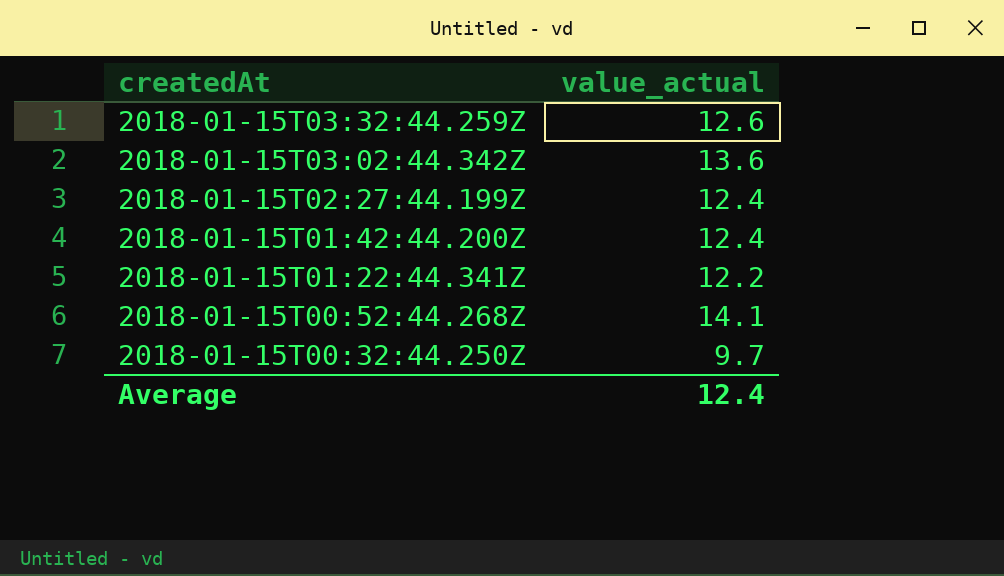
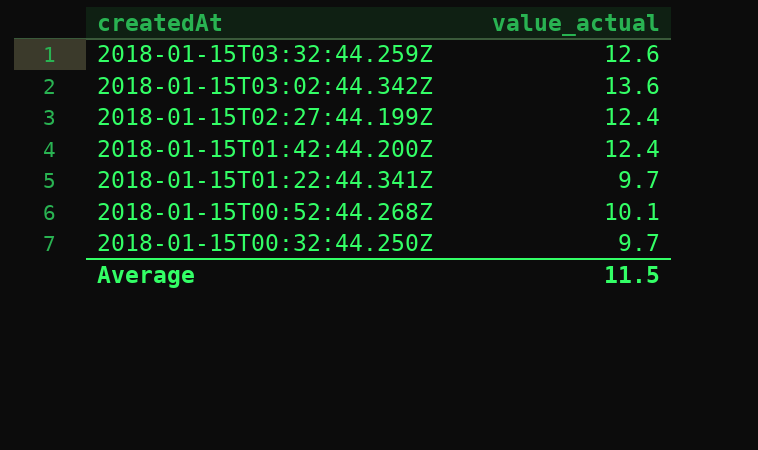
2018-01-15T01:22:44.341Z | value_actual: 12.2 -> 9.7
2018-01-15T00:52:44.268Z | value_actual: 14.1 -> 10.1
Average | value_actual: 12.4 -> 11.5

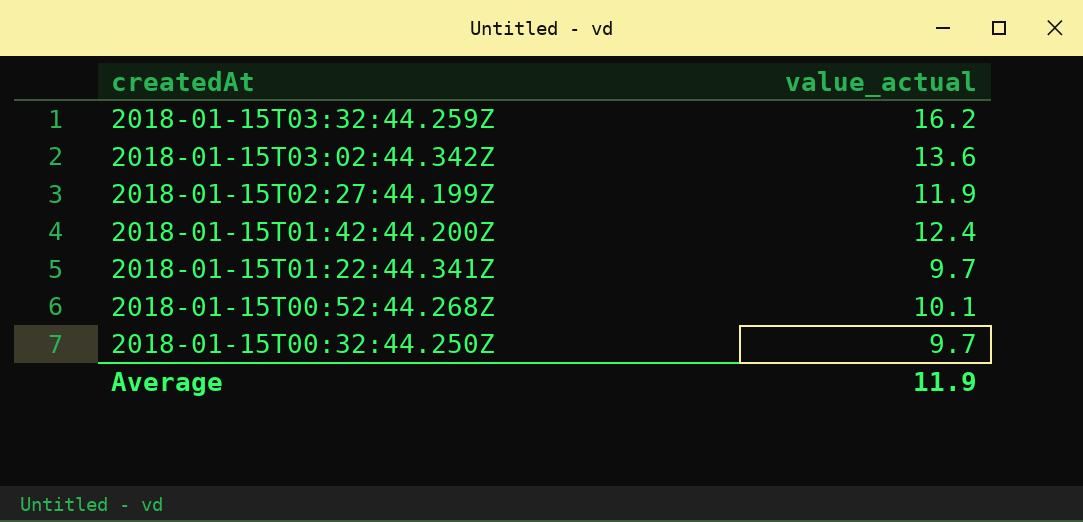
2018-01-15T03:32:44.259Z | value_actual: 12.6 -> 16.2
2018-01-15T02:27:44.199Z | value_actual: 12.4 -> 11.9
Average | value_actual: 11.5 -> 11.9

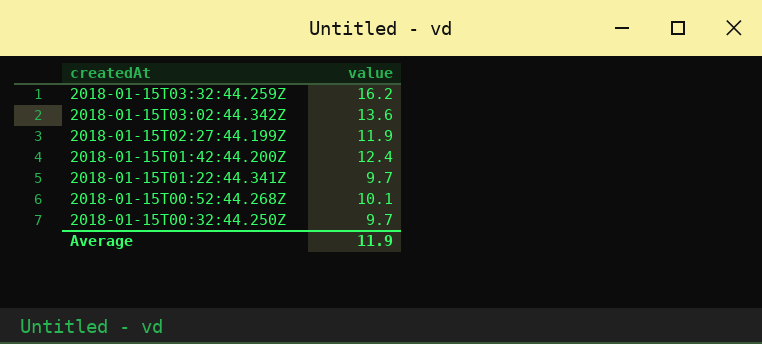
column name: value_actual -> value

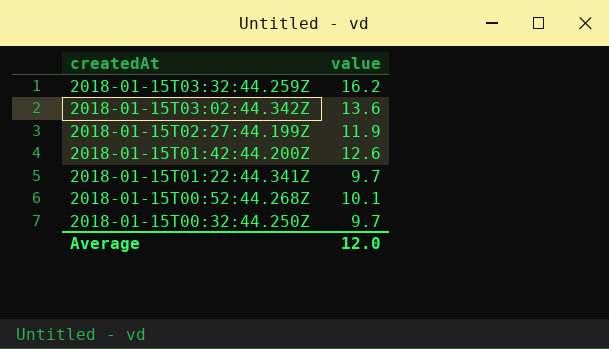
2018-01-15T01:42:44.200Z | value: 12.4 -> 12.6
Average | value: 11.9 -> 12.0

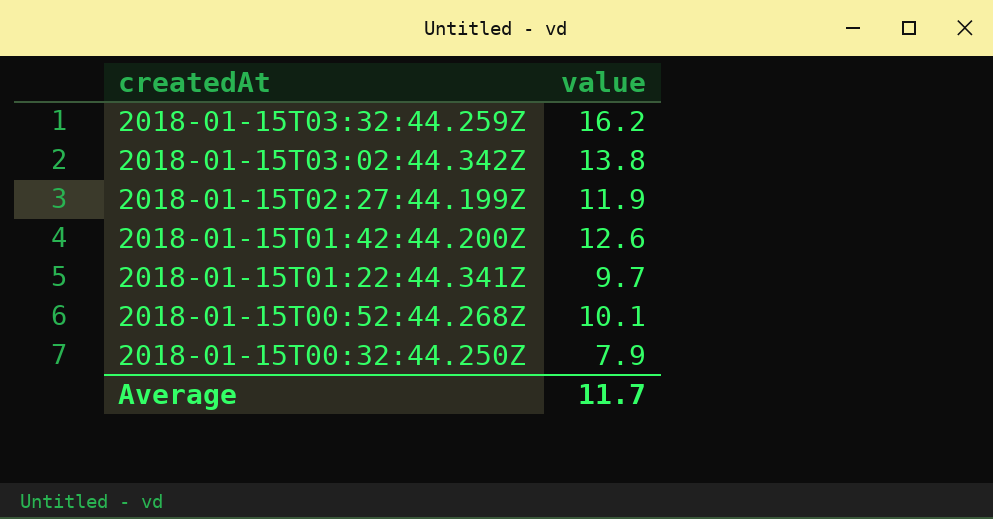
2018-01-15T03:02:44.342Z | value: 13.6 -> 13.8
2018-01-15T00:32:44.250Z | value: 9.7 -> 7.9
Average | value: 12.0 -> 11.7

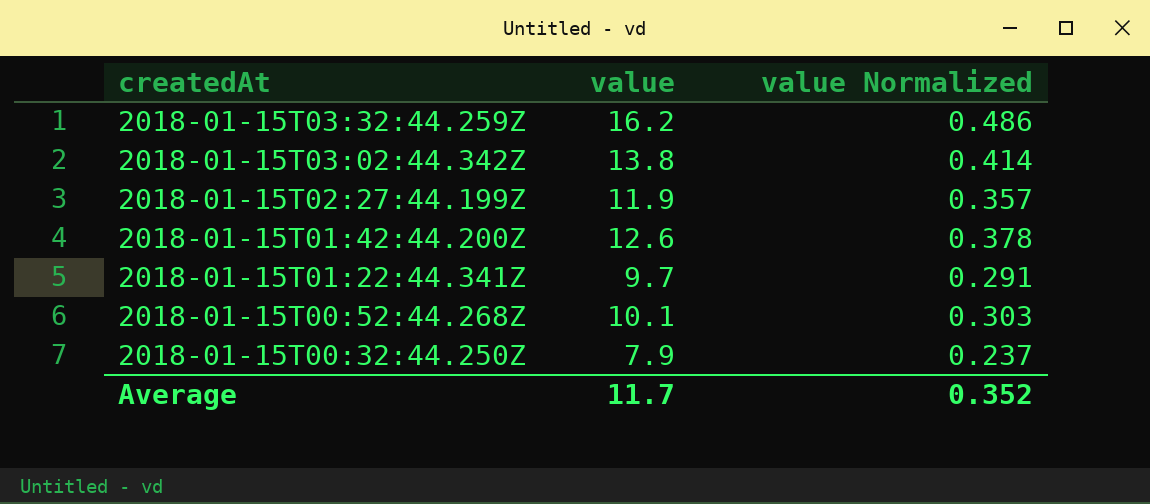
column value Normalized | formula: none -> [value] * 0.03

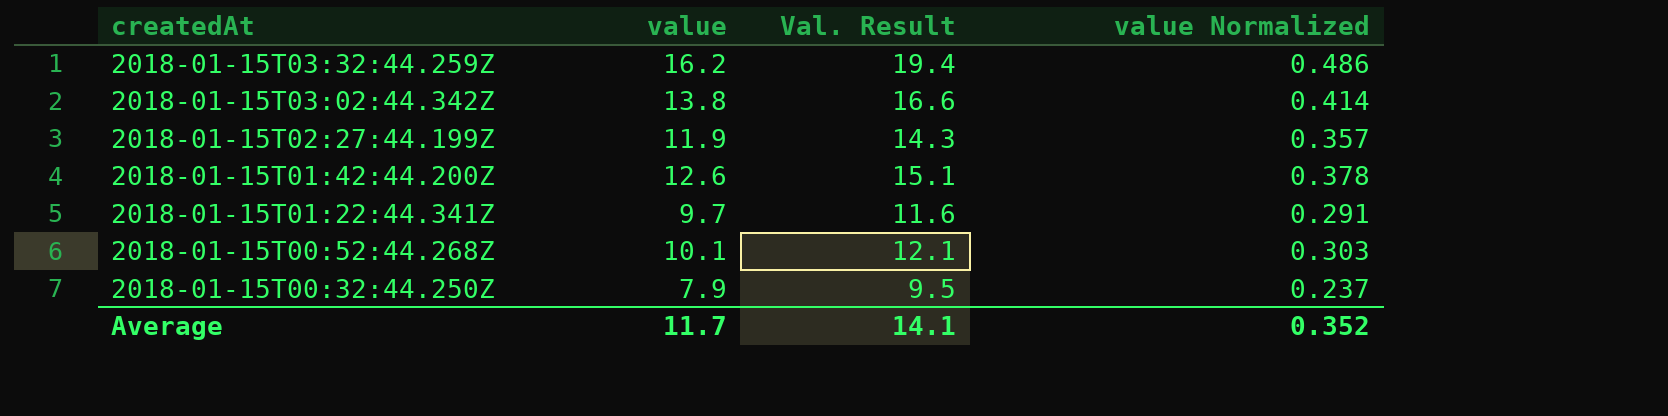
column Val. Result | formula: none -> [value] * 1.2

